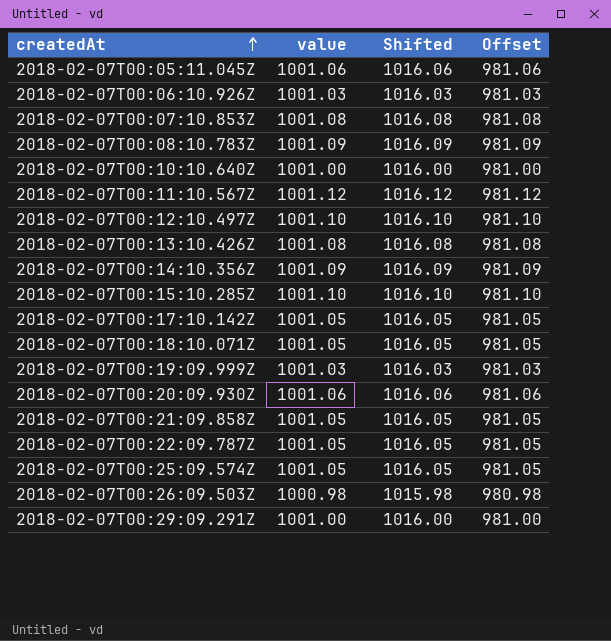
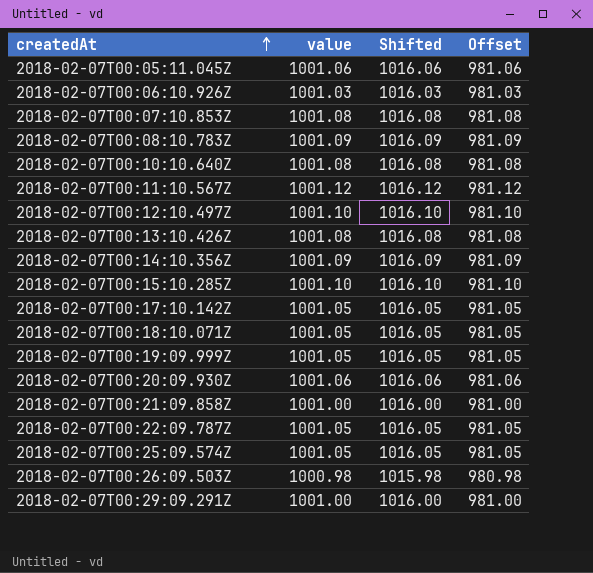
2018-02-07T00:10:10.640Z | value: 1001.00 -> 1001.08
2018-02-07T00:10:10.640Z | Shifted: 1016.00 -> 1016.08
2018-02-07T00:10:10.640Z | Offset: 981.00 -> 981.08
2018-02-07T00:19:09.999Z | value: 1001.03 -> 1001.05
2018-02-07T00:19:09.999Z | Shifted: 1016.03 -> 1016.05
2018-02-07T00:19:09.999Z | Offset: 981.03 -> 981.05
2018-02-07T00:21:09.858Z | value: 1001.05 -> 1001.00
2018-02-07T00:21:09.858Z | Shifted: 1016.05 -> 1016.00
2018-02-07T00:21:09.858Z | Offset: 981.05 -> 981.00

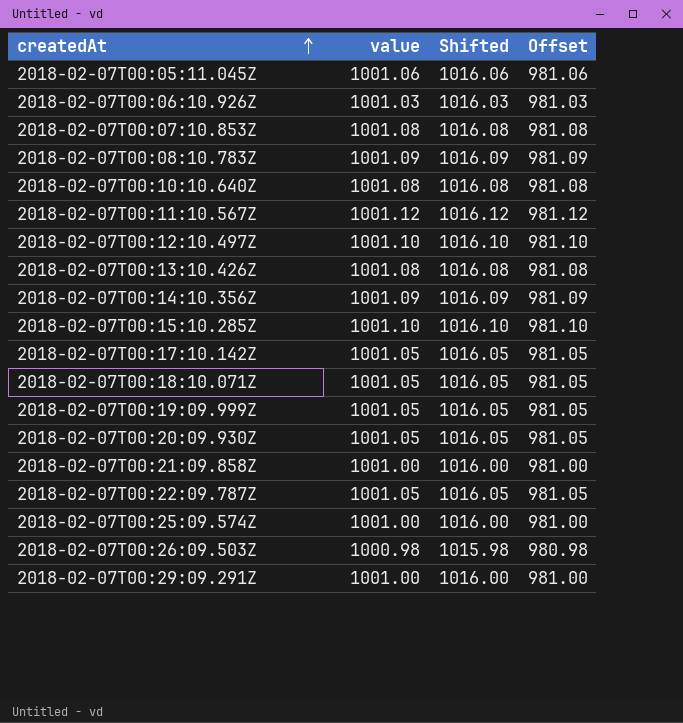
2018-02-07T00:20:09.930Z | value: 1001.06 -> 1001.05
2018-02-07T00:20:09.930Z | Shifted: 1016.06 -> 1016.05
2018-02-07T00:20:09.930Z | Offset: 981.06 -> 981.05
2018-02-07T00:25:09.574Z | value: 1001.05 -> 1001.00
2018-02-07T00:25:09.574Z | Shifted: 1016.05 -> 1016.00
2018-02-07T00:25:09.574Z | Offset: 981.05 -> 981.00

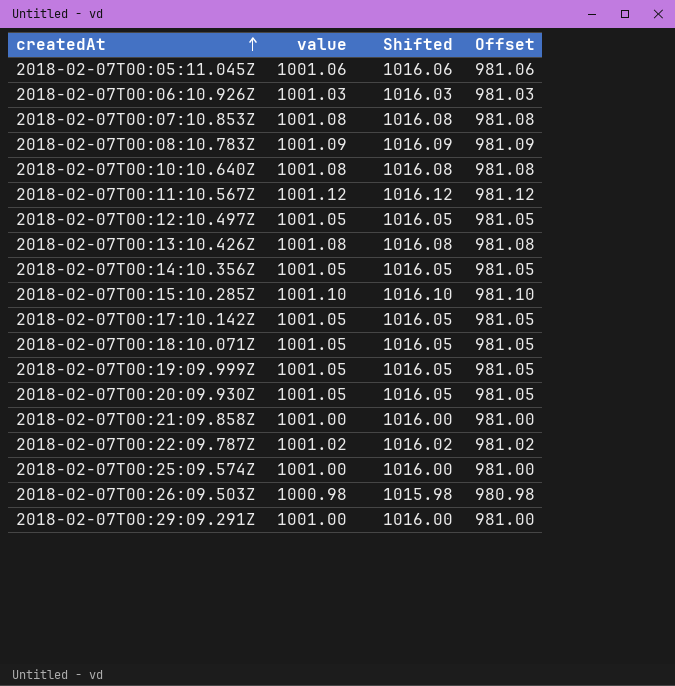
2018-02-07T00:12:10.497Z | value: 1001.10 -> 1001.05
2018-02-07T00:12:10.497Z | Shifted: 1016.10 -> 1016.05
2018-02-07T00:12:10.497Z | Offset: 981.10 -> 981.05
2018-02-07T00:14:10.356Z | value: 1001.09 -> 1001.05
2018-02-07T00:14:10.356Z | Shifted: 1016.09 -> 1016.05
2018-02-07T00:14:10.356Z | Offset: 981.09 -> 981.05
2018-02-07T00:22:09.787Z | value: 1001.05 -> 1001.02
2018-02-07T00:22:09.787Z | Shifted: 1016.05 -> 1016.02
2018-02-07T00:22:09.787Z | Offset: 981.05 -> 981.02

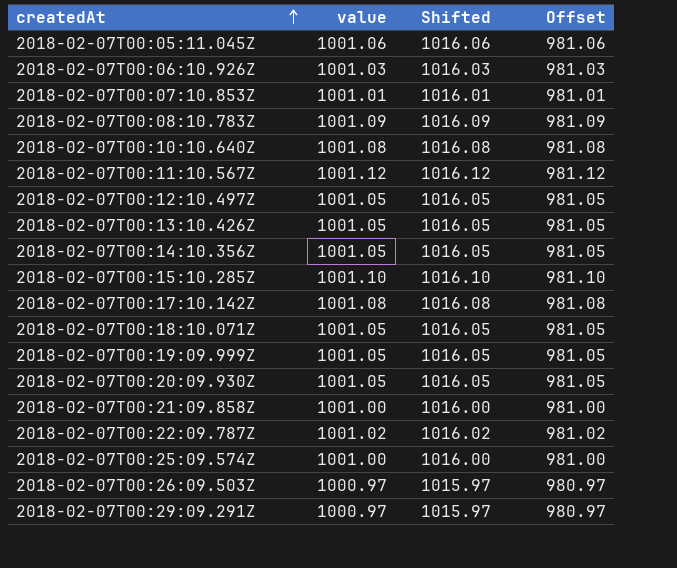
2018-02-07T00:07:10.853Z | value: 1001.08 -> 1001.01
2018-02-07T00:07:10.853Z | Shifted: 1016.08 -> 1016.01
2018-02-07T00:07:10.853Z | Offset: 981.08 -> 981.01
2018-02-07T00:13:10.426Z | value: 1001.08 -> 1001.05
2018-02-07T00:13:10.426Z | Shifted: 1016.08 -> 1016.05
2018-02-07T00:13:10.426Z | Offset: 981.08 -> 981.05
2018-02-07T00:17:10.142Z | value: 1001.05 -> 1001.08
2018-02-07T00:17:10.142Z | Shifted: 1016.05 -> 1016.08
2018-02-07T00:17:10.142Z | Offset: 981.05 -> 981.08
2018-02-07T00:26:09.503Z | value: 1000.98 -> 1000.97
2018-02-07T00:26:09.503Z | Shifted: 1015.98 -> 1015.97
2018-02-07T00:26:09.503Z | Offset: 980.98 -> 980.97
2018-02-07T00:29:09.291Z | value: 1001.00 -> 1000.97
2018-02-07T00:29:09.291Z | Shifted: 1016.00 -> 1015.97
2018-02-07T00:29:09.291Z | Offset: 981.00 -> 980.97

